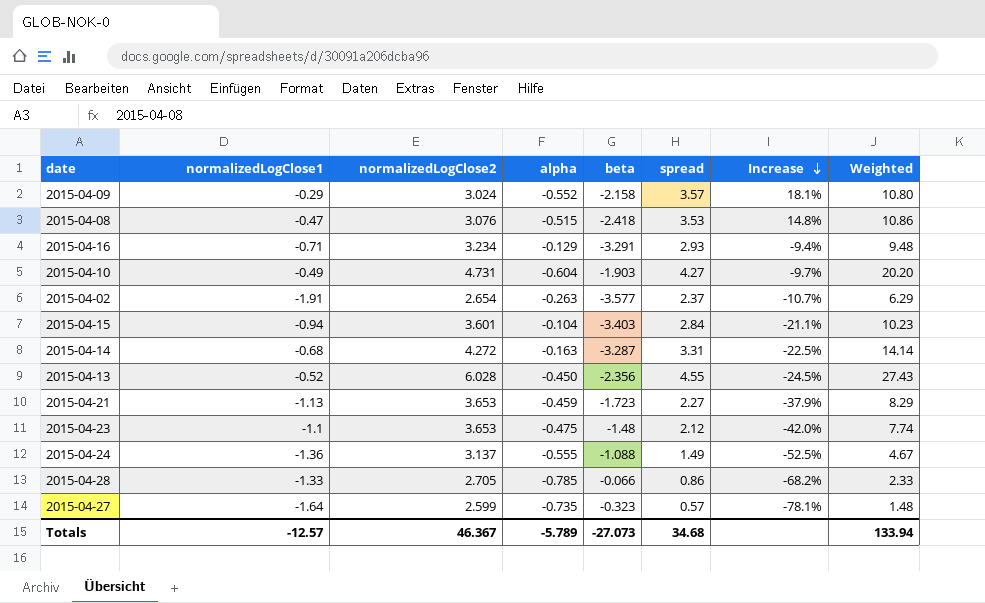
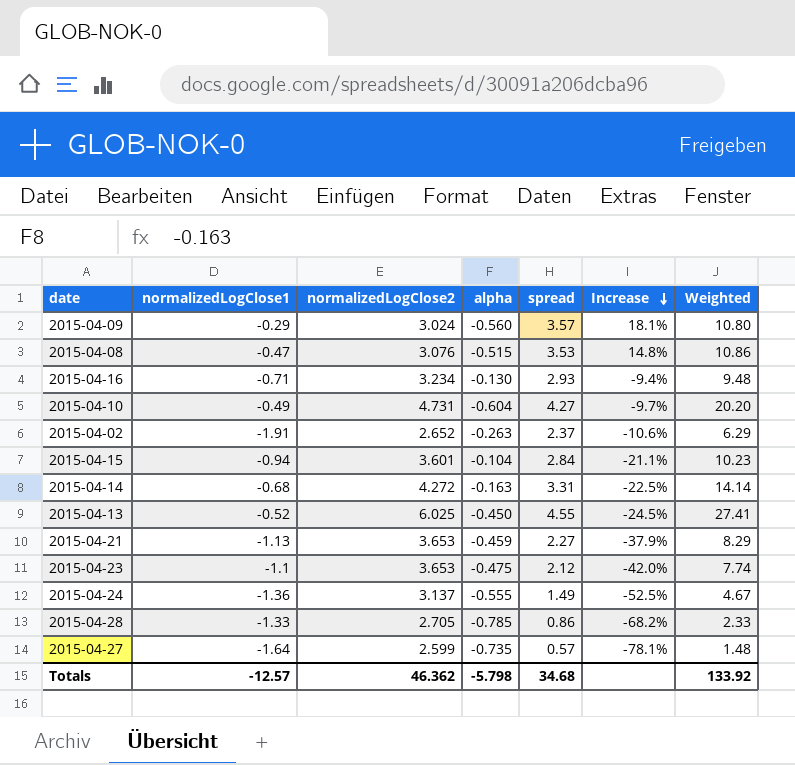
column beta | position: 5 -> none
2015-04-09 | alpha: -0.552 -> -0.560
2015-04-16 | alpha: -0.129 -> -0.130
2015-04-02 | normalizedLogClose2: 2.654 -> 2.652
2015-04-02 | Increase: -10.7% -> -10.6%
2015-04-13 | normalizedLogClose2: 6.028 -> 6.025
2015-04-13 | Weighted: 27.43 -> 27.41
Totals | normalizedLogClose2: 46.367 -> 46.362
Totals | alpha: -5.789 -> -5.798
Totals | Weighted: 133.94 -> 133.92

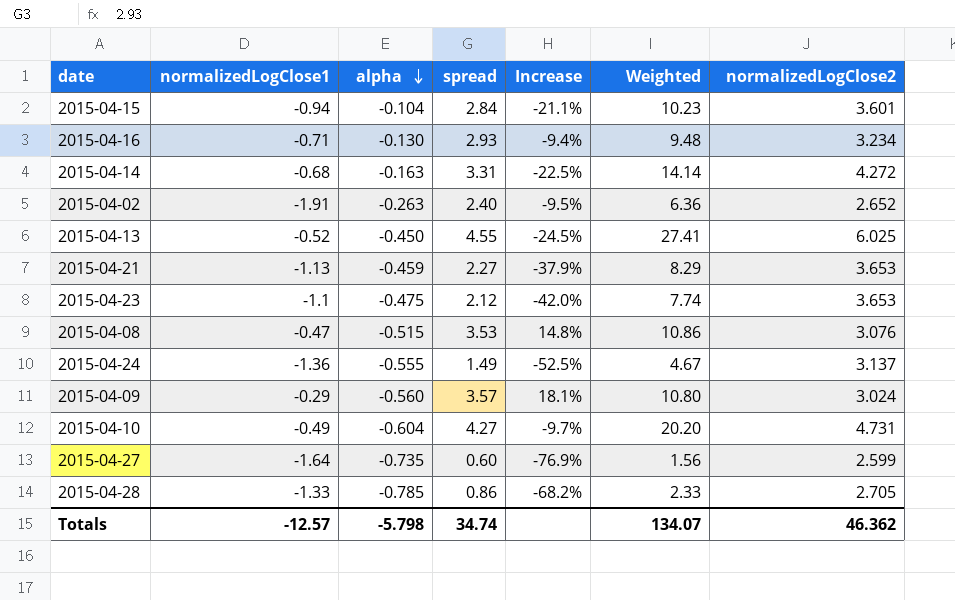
row order: Increase descending -> alpha descending
column normalizedLogClose2 | position: 3 -> 7
2015-04-02 | spread: 2.37 -> 2.40
2015-04-02 | Increase: -10.6% -> -9.5%
2015-04-02 | Weighted: 6.29 -> 6.36
2015-04-27 | spread: 0.57 -> 0.60
2015-04-27 | Increase: -78.1% -> -76.9%
2015-04-27 | Weighted: 1.48 -> 1.56
Totals | spread: 34.68 -> 34.74
Totals | Weighted: 133.92 -> 134.07

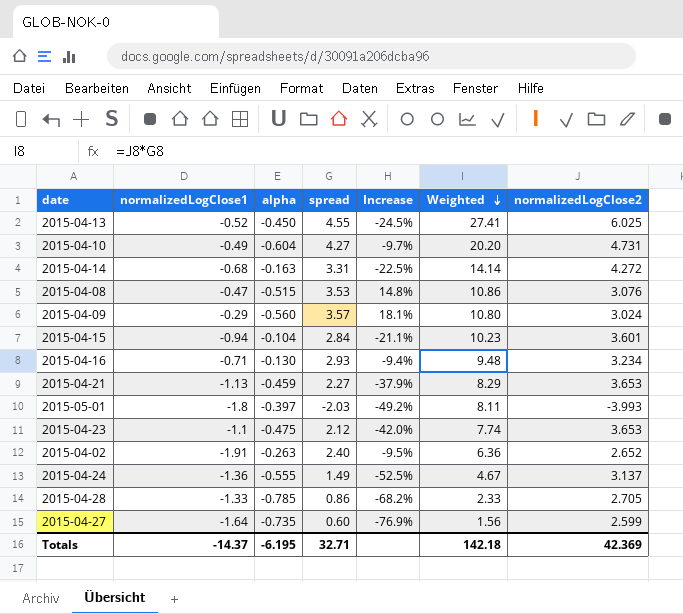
row order: alpha descending -> Weighted descending
row 2015-05-01: none -> -1.8 | -0.397 | -2.03 | -49.2% | 8.11 | -3.993
Totals | normalizedLogClose1: -12.57 -> -14.37
Totals | alpha: -5.798 -> -6.195
Totals | spread: 34.74 -> 32.71
Totals | Weighted: 134.07 -> 142.18
Totals | normalizedLogClose2: 46.362 -> 42.369

